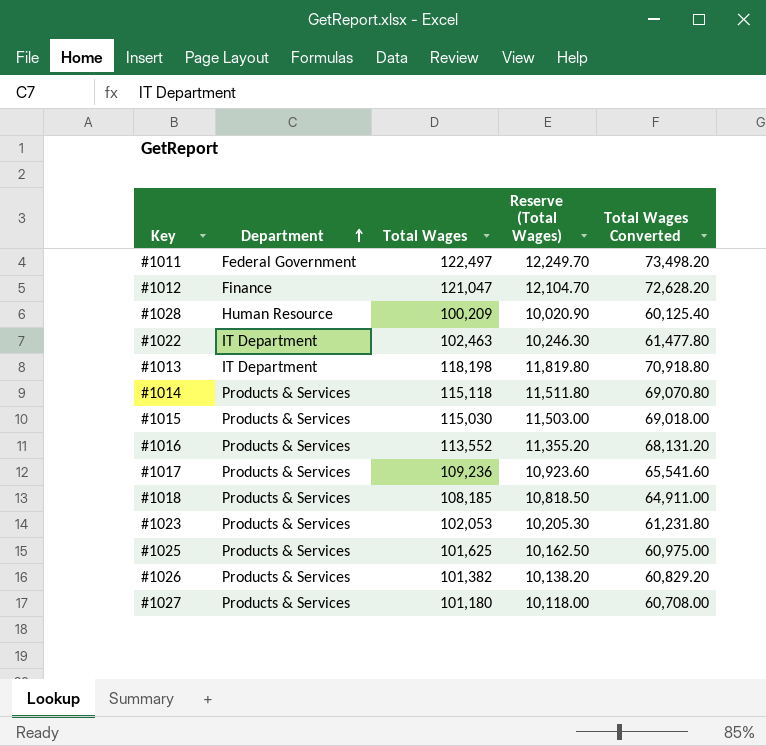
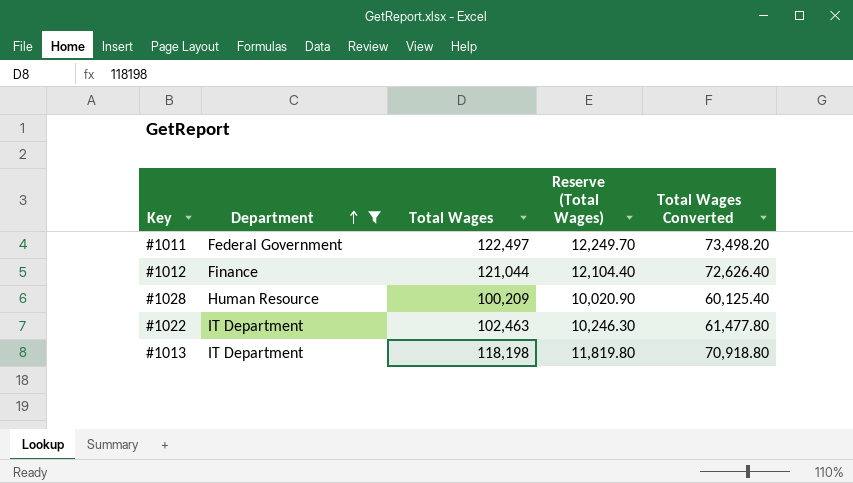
filter: none -> Department != Products & Services
#1012 | Total Wages: 121,047 -> 121,044
#1012 | Reserve (Total Wages): 12,104.70 -> 12,104.40
#1012 | Total Wages Converted: 72,628.20 -> 72,626.40

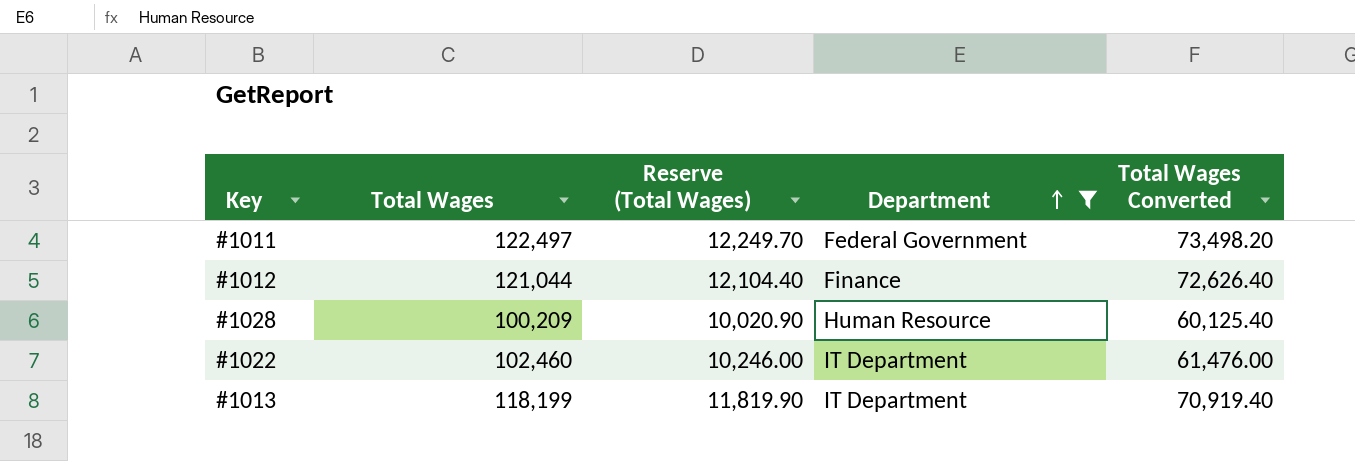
column Department | position: 2 -> 4
#1022 | Total Wages: 102,463 -> 102,460
#1022 | Reserve (Total Wages): 10,246.30 -> 10,246.00
#1022 | Total Wages Converted: 61,477.80 -> 61,476.00
#1013 | Total Wages: 118,198 -> 118,199
#1013 | Reserve (Total Wages): 11,819.80 -> 11,819.90
#1013 | Total Wages Converted: 70,918.80 -> 70,919.40

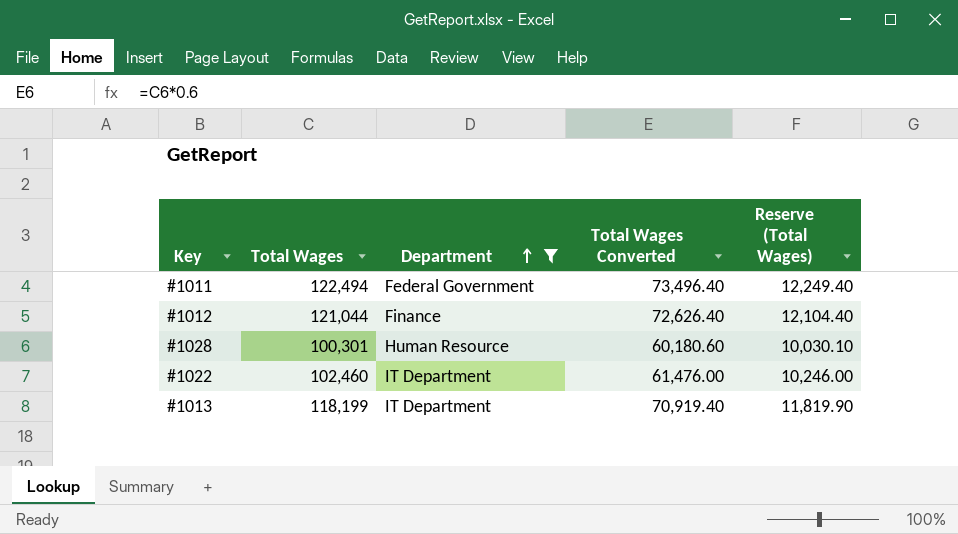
column Reserve (Total Wages) | position: 3 -> 5
#1011 | Total Wages: 122,497 -> 122,494
#1011 | Total Wages Converted: 73,498.20 -> 73,496.40
#1011 | Reserve (Total Wages): 12,249.70 -> 12,249.40
#1028 | Total Wages: 100,209 -> 100,301
#1028 | Total Wages Converted: 60,125.40 -> 60,180.60
#1028 | Reserve (Total Wages): 10,020.90 -> 10,030.10

